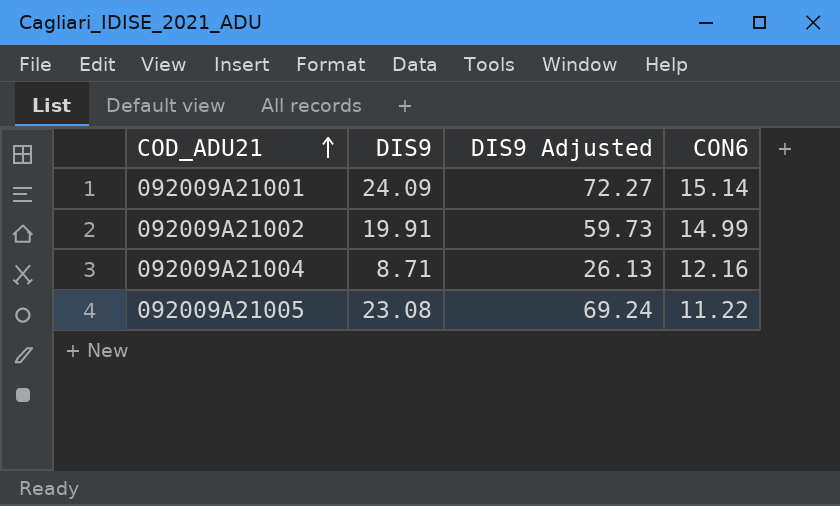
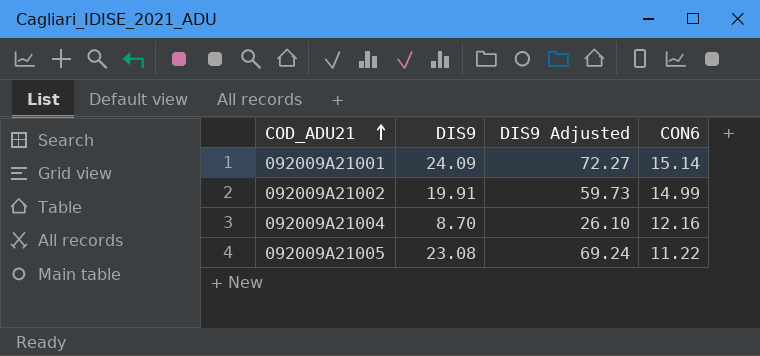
092009A21004 | DIS9: 8.71 -> 8.70
092009A21004 | DIS9 Adjusted: 26.13 -> 26.10

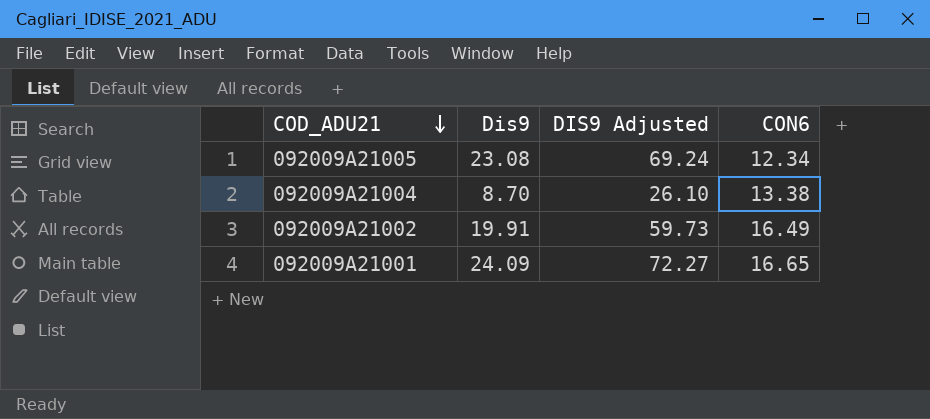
row order: COD_ADU21 ascending -> COD_ADU21 descending
column name: DIS9 -> Dis9
092009A21005 | CON6: 11.22 -> 12.34
092009A21004 | CON6: 12.16 -> 13.38
092009A21002 | CON6: 14.99 -> 16.49
092009A21001 | CON6: 15.14 -> 16.65

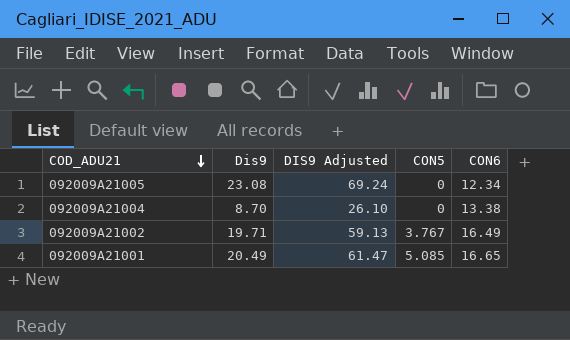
column CON5 | position: none -> 4
092009A21002 | Dis9: 19.91 -> 19.71
092009A21002 | DIS9 Adjusted: 59.73 -> 59.13
092009A21001 | Dis9: 24.09 -> 20.49
092009A21001 | DIS9 Adjusted: 72.27 -> 61.47

